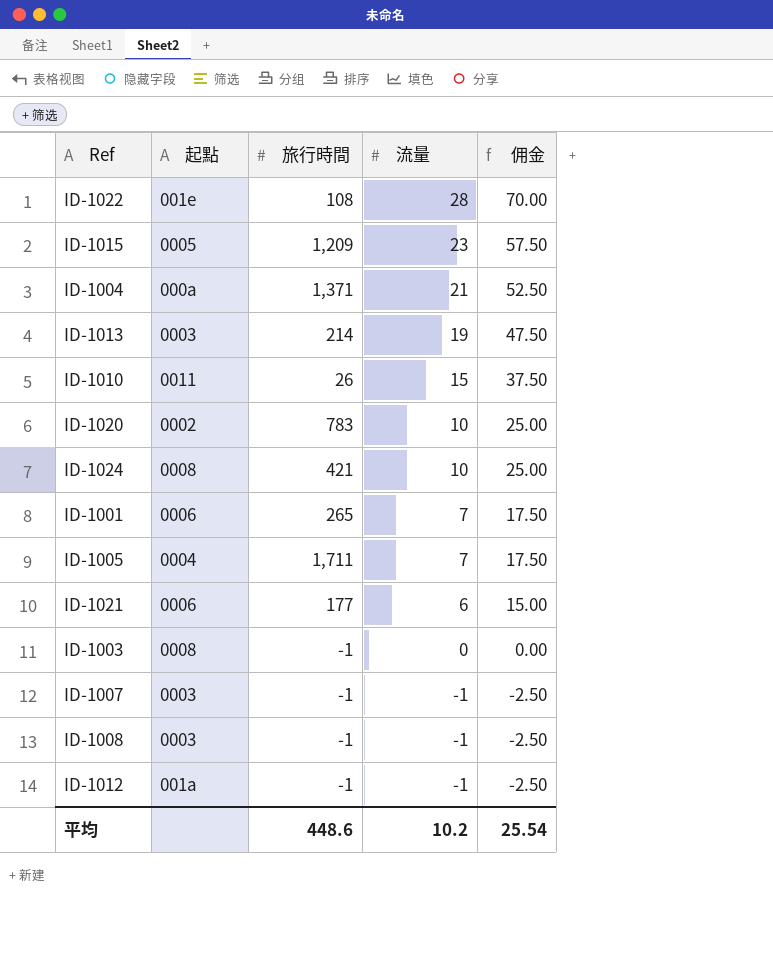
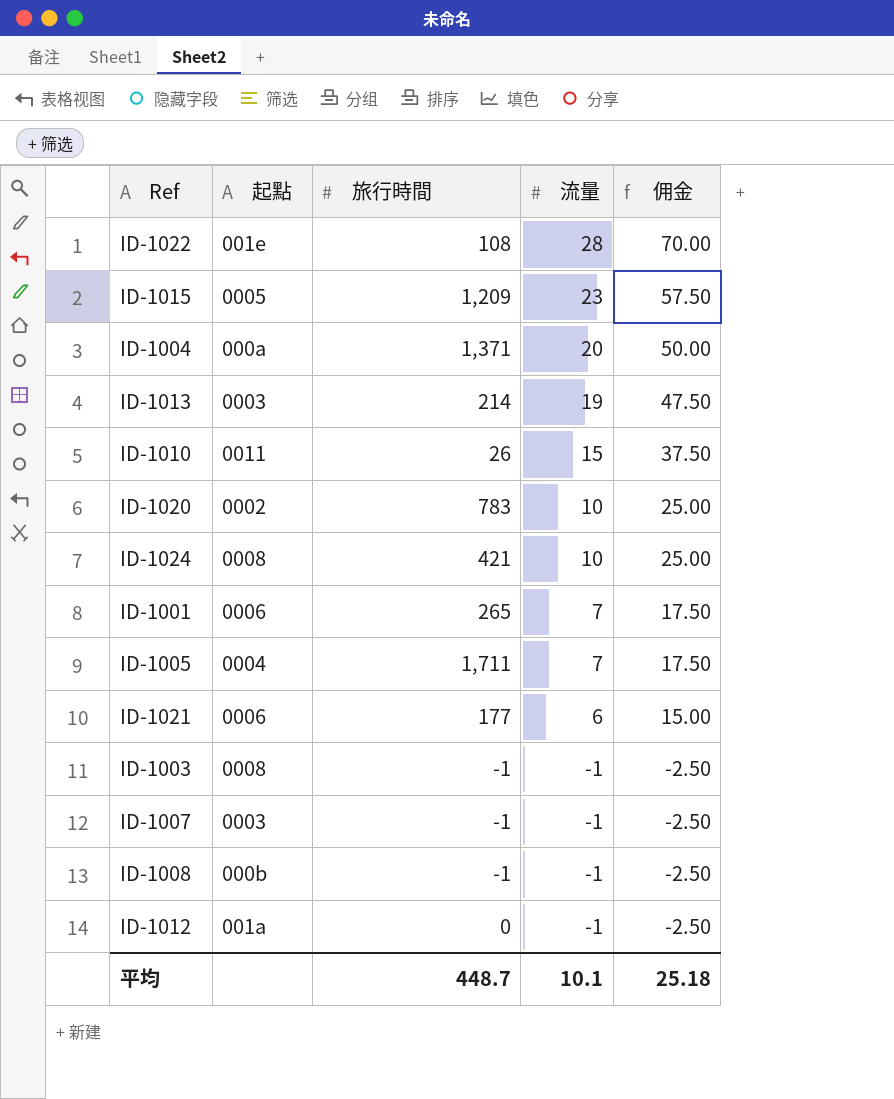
ID-1004 | 流量: 21 -> 20
ID-1004 | 佣金: 52.50 -> 50.00
ID-1003 | 流量: 0 -> -1
ID-1003 | 佣金: 0.00 -> -2.50
ID-1008 | 起點: 0003 -> 000b
ID-1012 | 旅行時間: -1 -> 0
平均 | 旅行時間: 448.6 -> 448.7
平均 | 流量: 10.2 -> 10.1
平均 | 佣金: 25.54 -> 25.18

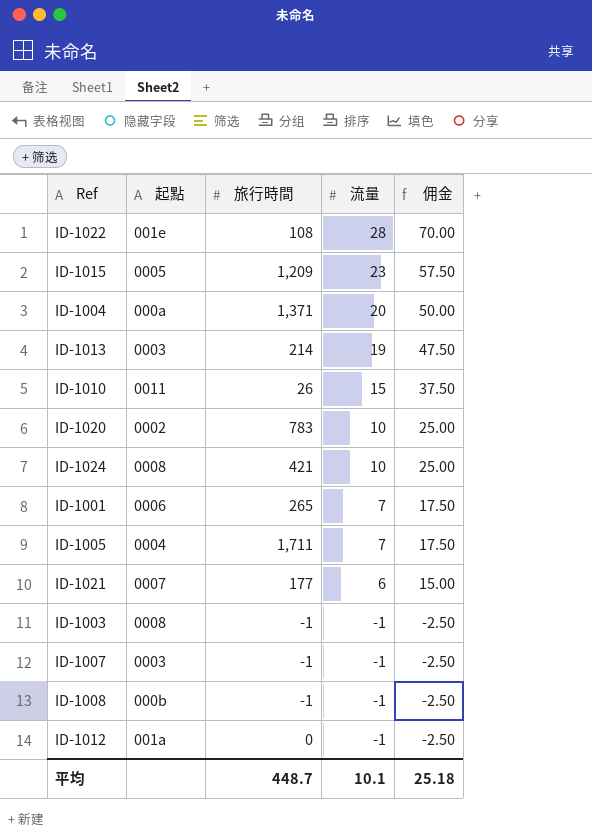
ID-1021 | 起點: 0006 -> 0007

